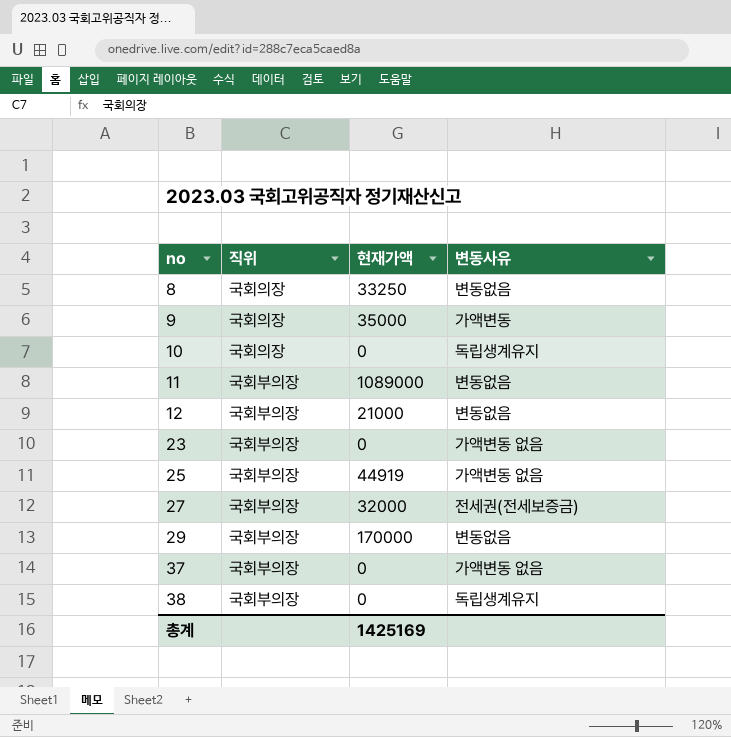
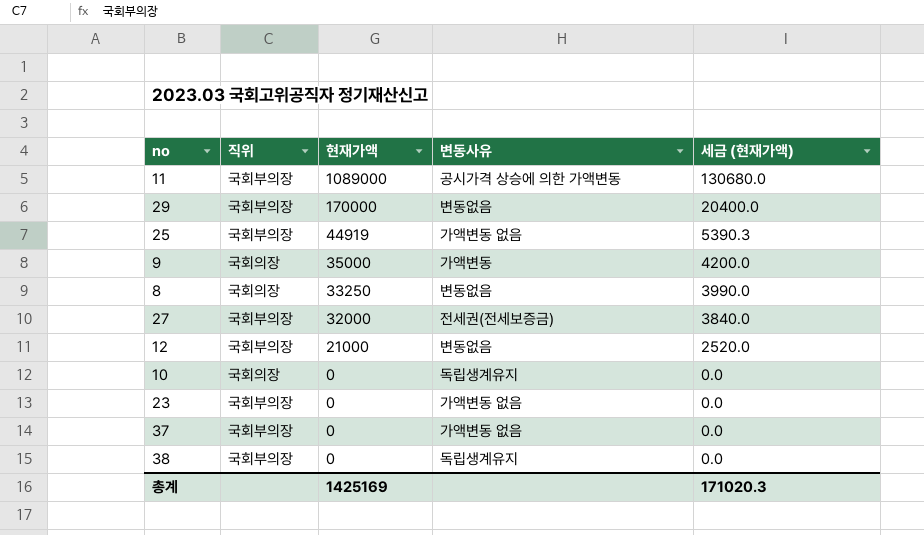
row order: no ascending -> 현재가액 descending
column 세금 (현재가액) | formula: none -> [현재가액] * 0.12
11 | 변동사유: 변동없음 -> 공시가격 상승에 의한 가액변동

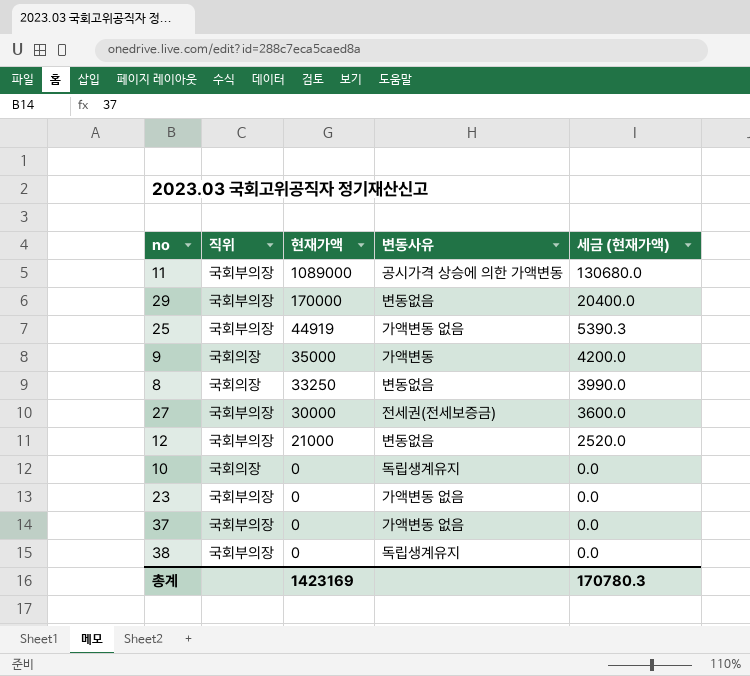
27 | 현재가액: 32000 -> 30000
27 | 세금 (현재가액): 3840.0 -> 3600.0
총계 | 현재가액: 1425169 -> 1423169
총계 | 세금 (현재가액): 171020.3 -> 170780.3

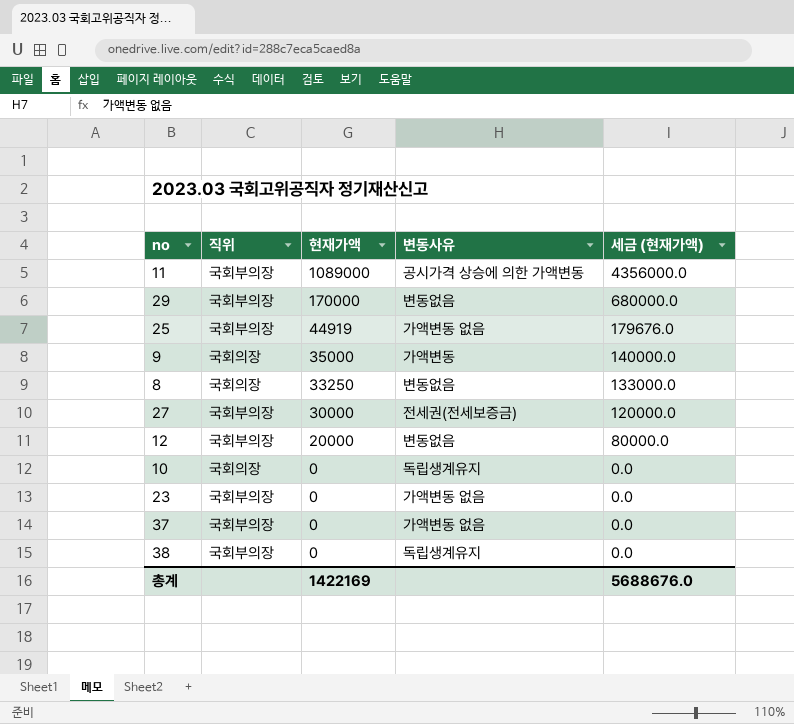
column 세금 (현재가액) | formula: [현재가액] * 0.12 -> [현재가액] * 4
12 | 현재가액: 21000 -> 20000
총계 | 현재가액: 1423169 -> 1422169
총계 | 세금 (현재가액): 170780.3 -> 5688676.0

